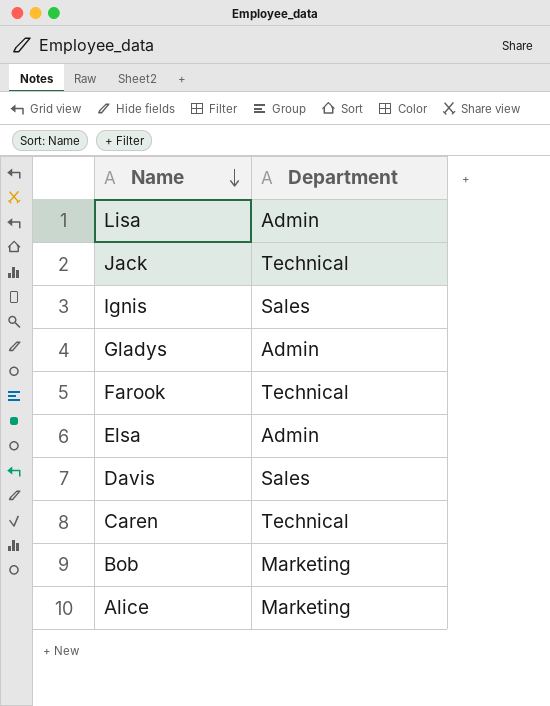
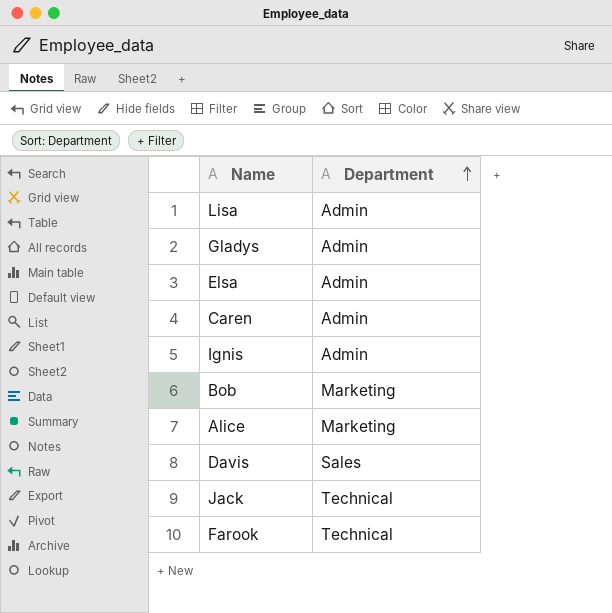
row order: Name descending -> Department ascending
Caren | Department: Technical -> Admin
Ignis | Department: Sales -> Admin

